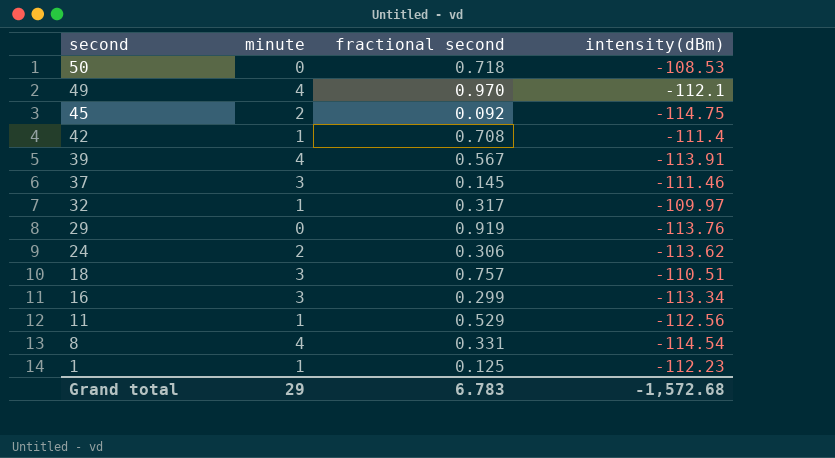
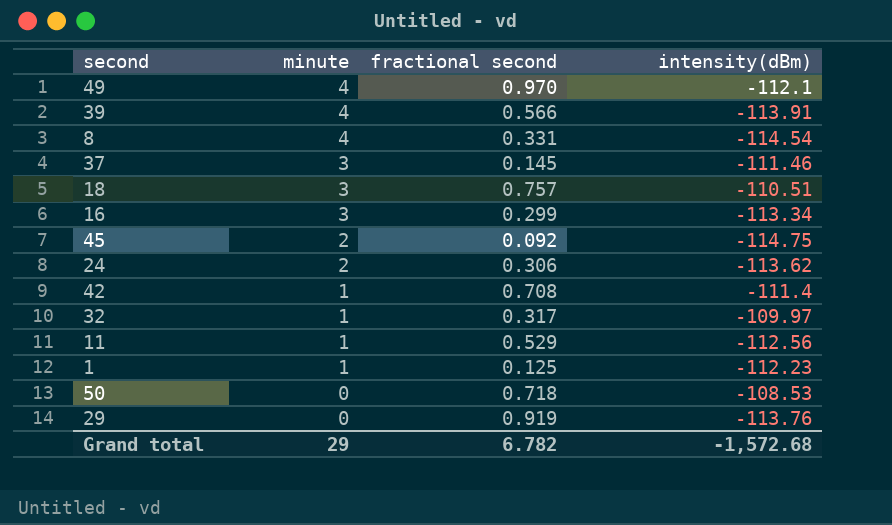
row order: second descending -> minute descending
39 | fractional second: 0.567 -> 0.566
Grand total | fractional second: 6.783 -> 6.782

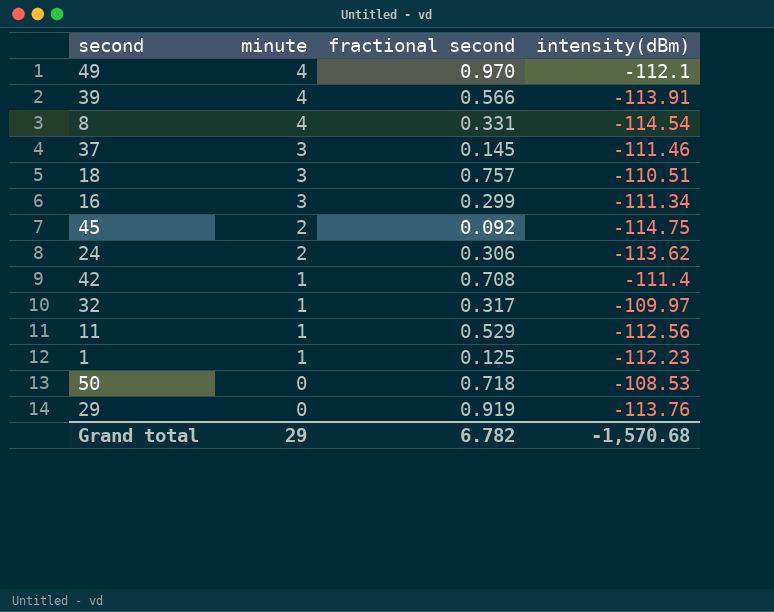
16 | intensity(dBm): -113.34 -> -111.34
Grand total | intensity(dBm): -1,572.68 -> -1,570.68

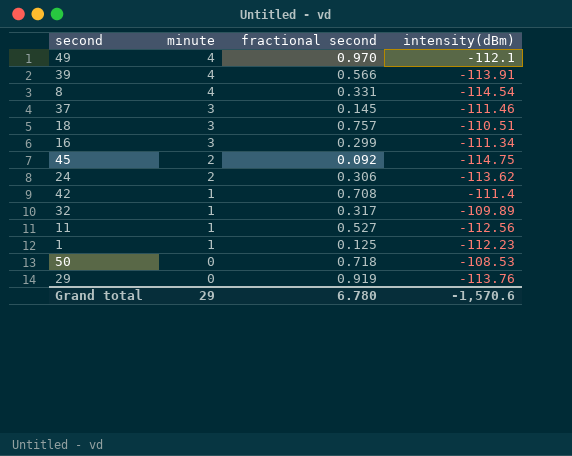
32 | intensity(dBm): -109.97 -> -109.89
11 | fractional second: 0.529 -> 0.527
Grand total | fractional second: 6.782 -> 6.780
Grand total | intensity(dBm): -1,570.68 -> -1,570.6

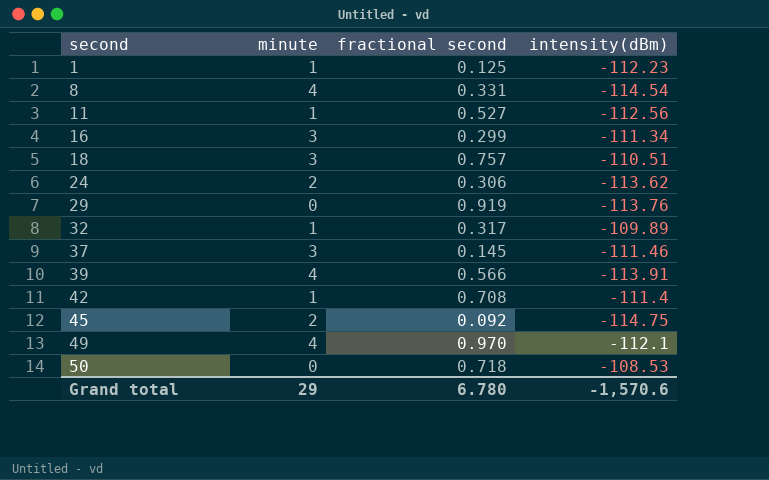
row order: minute descending -> second ascending

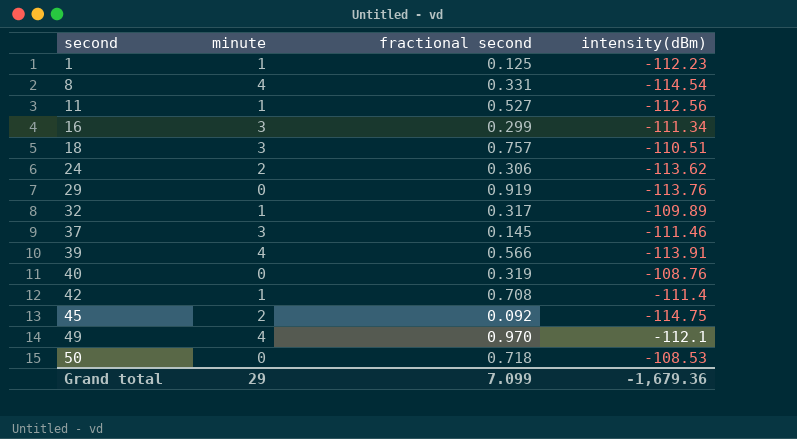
row 40: none -> 0 | 0.319 | -108.76
Grand total | fractional second: 6.780 -> 7.099
Grand total | intensity(dBm): -1,570.6 -> -1,679.36

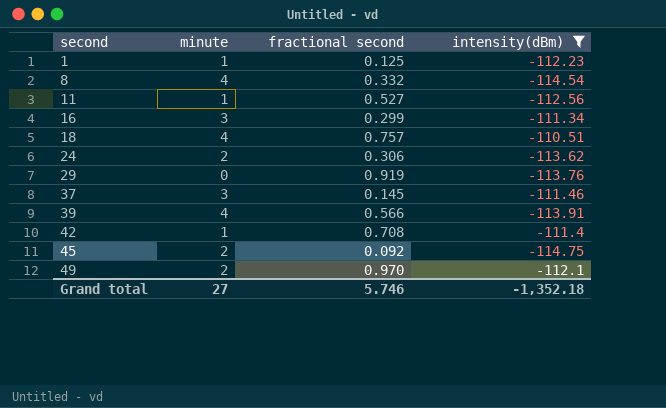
filter: none -> intensity(dBm) <= -110.51
8 | fractional second: 0.331 -> 0.332
18 | minute: 3 -> 4
49 | minute: 4 -> 2
Grand total | minute: 29 -> 27
Grand total | fractional second: 7.099 -> 5.746
Grand total | intensity(dBm): -1,679.36 -> -1,352.18

